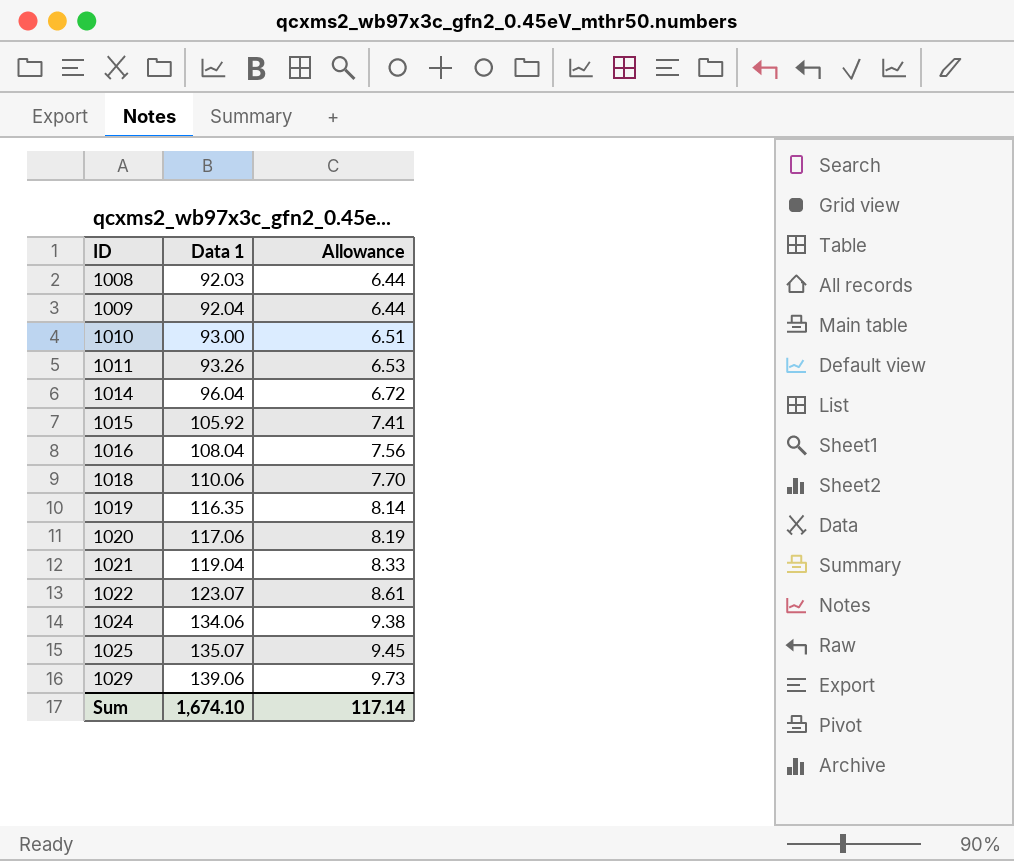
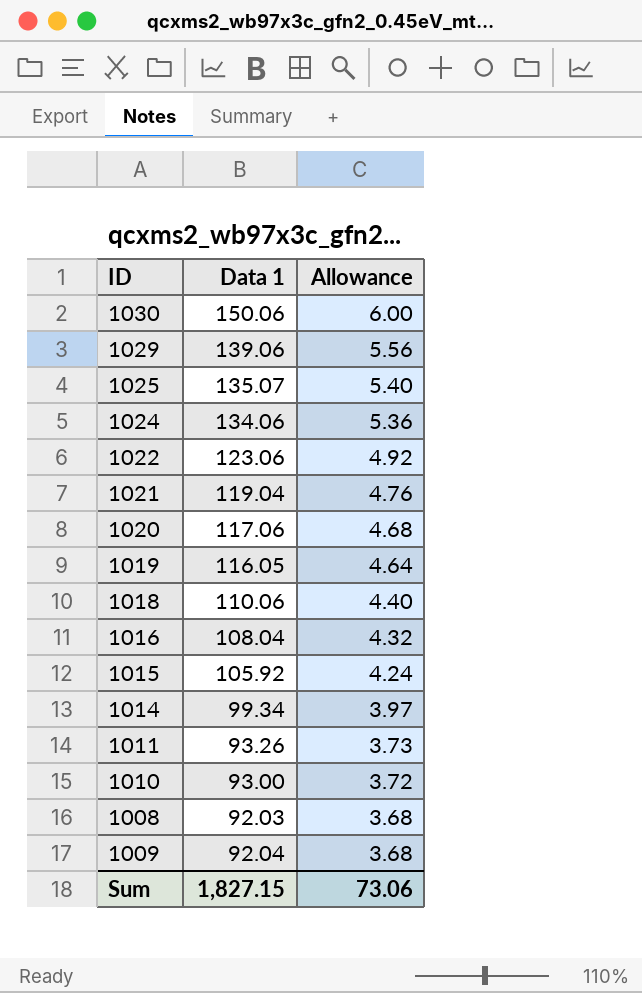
row order: ID ascending -> Allowance descending
column Allowance | formula: [Data 1] * 0.07 -> [Data 1] * 0.04
row 1030: none -> 150.06 | 6.00
1022 | Data 1: 123.07 -> 123.06
1019 | Data 1: 116.35 -> 116.05
1014 | Data 1: 96.04 -> 99.34
Sum | Data 1: 1,674.10 -> 1,827.15
Sum | Allowance: 117.14 -> 73.06

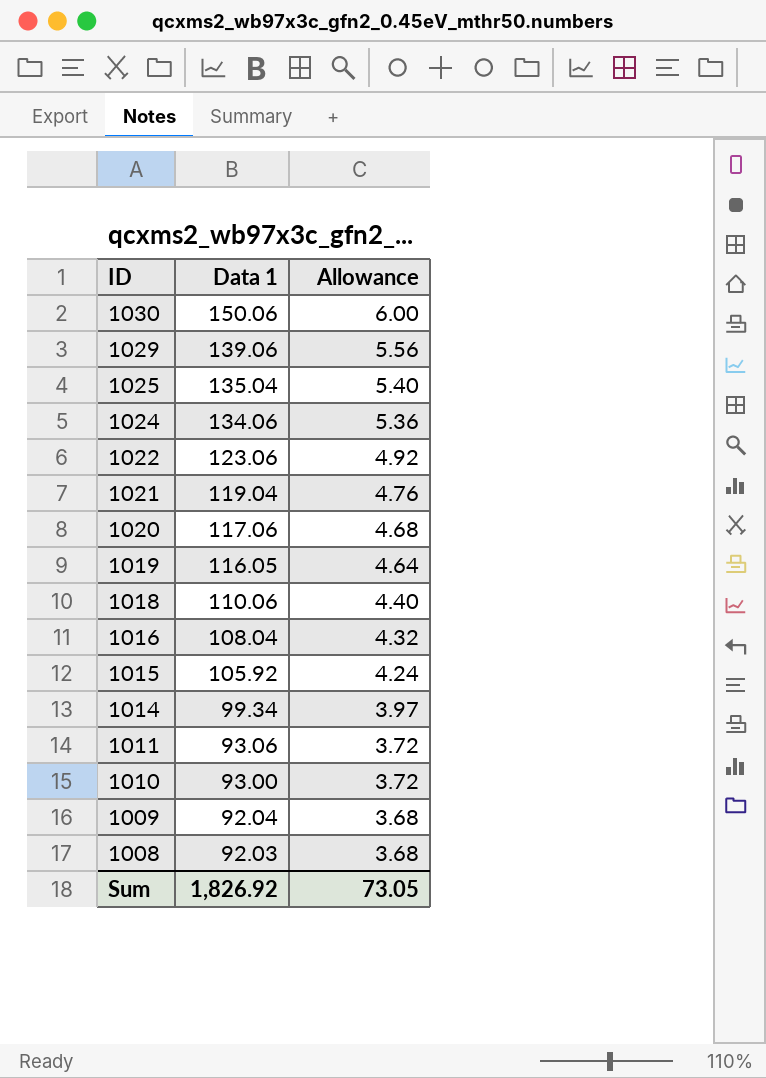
row order: Allowance descending -> ID descending
1025 | Data 1: 135.07 -> 135.04
1011 | Data 1: 93.26 -> 93.06
1011 | Allowance: 3.73 -> 3.72
Sum | Data 1: 1,827.15 -> 1,826.92
Sum | Allowance: 73.06 -> 73.05

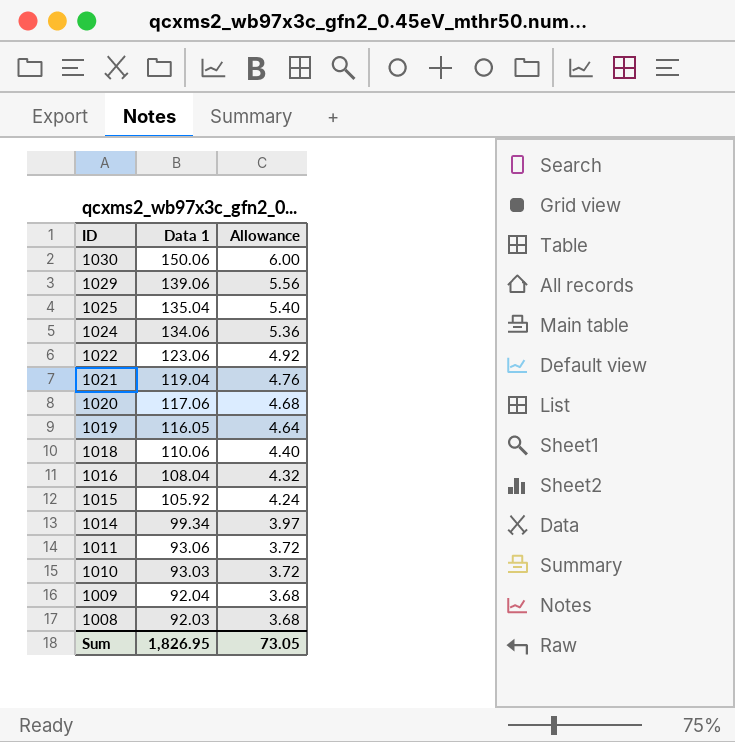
1010 | Data 1: 93.00 -> 93.03
Sum | Data 1: 1,826.92 -> 1,826.95

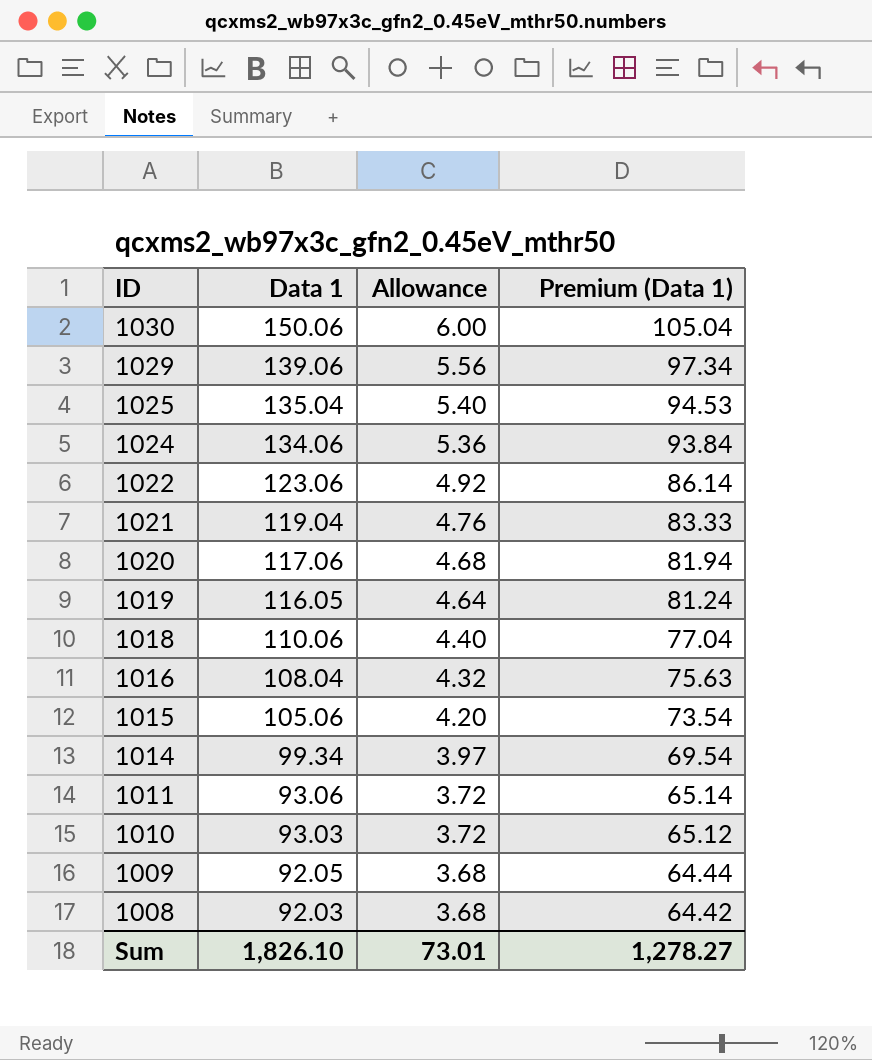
column Premium (Data 1) | formula: none -> [Data 1] * 0.7
1015 | Data 1: 105.92 -> 105.06
1015 | Allowance: 4.24 -> 4.20
1009 | Data 1: 92.04 -> 92.05
Sum | Data 1: 1,826.95 -> 1,826.10
Sum | Allowance: 73.05 -> 73.01

